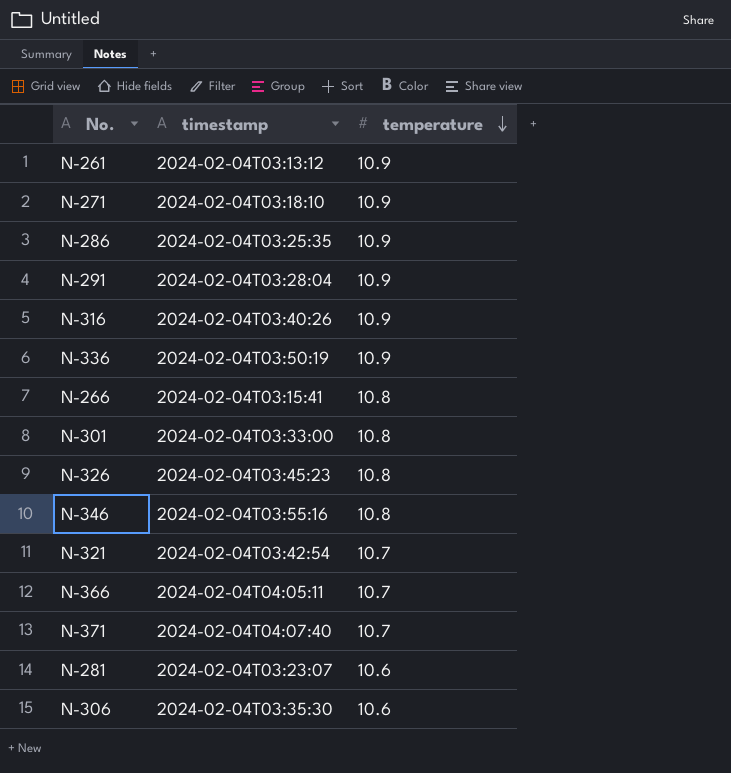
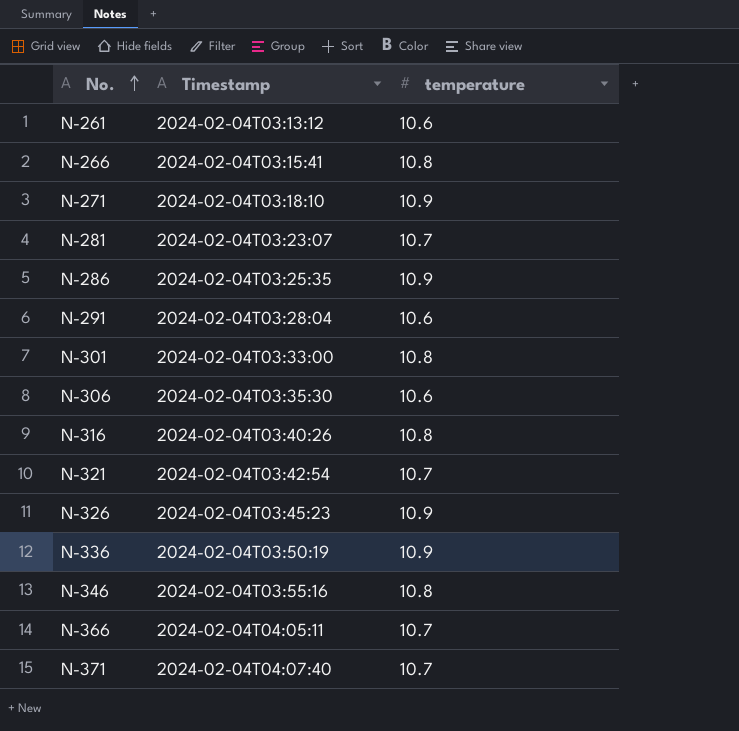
row order: temperature descending -> No. ascending
column name: timestamp -> Timestamp
N-261 | temperature: 10.9 -> 10.6
N-281 | temperature: 10.6 -> 10.7
N-291 | temperature: 10.9 -> 10.6
N-316 | temperature: 10.9 -> 10.8
N-326 | temperature: 10.8 -> 10.9

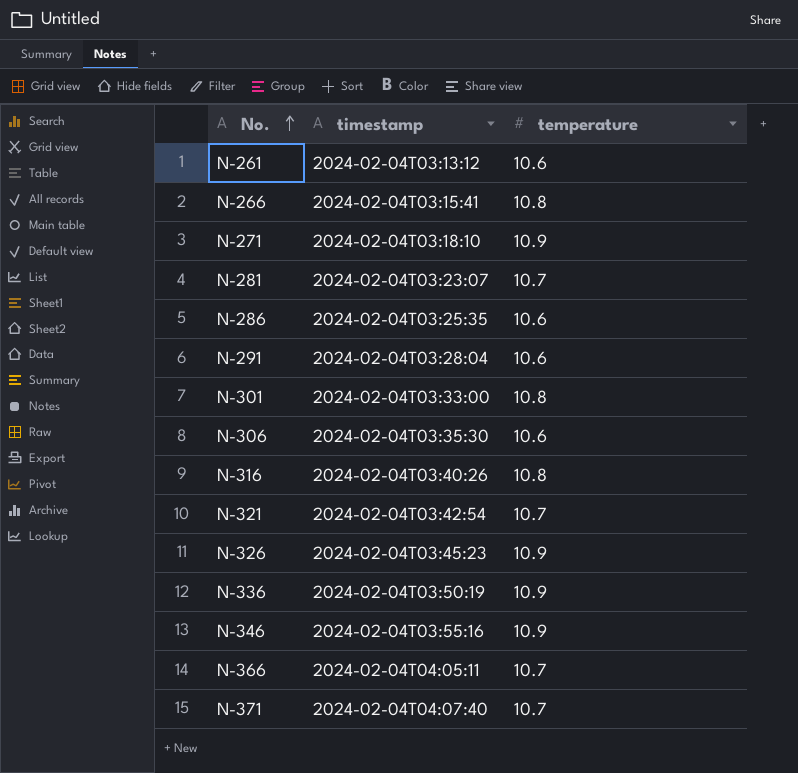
column name: Timestamp -> timestamp
N-286 | temperature: 10.9 -> 10.6
N-346 | temperature: 10.8 -> 10.9

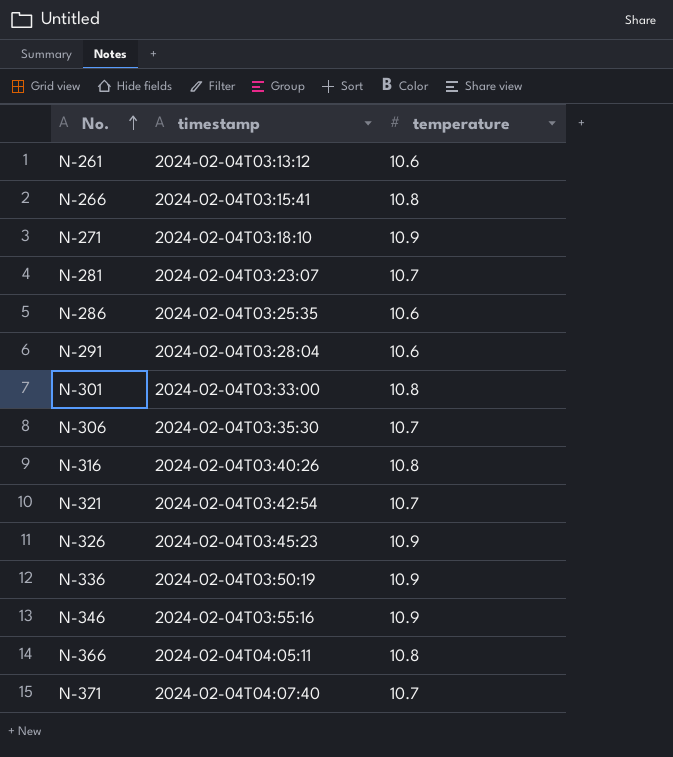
N-306 | temperature: 10.6 -> 10.7
N-366 | temperature: 10.7 -> 10.8

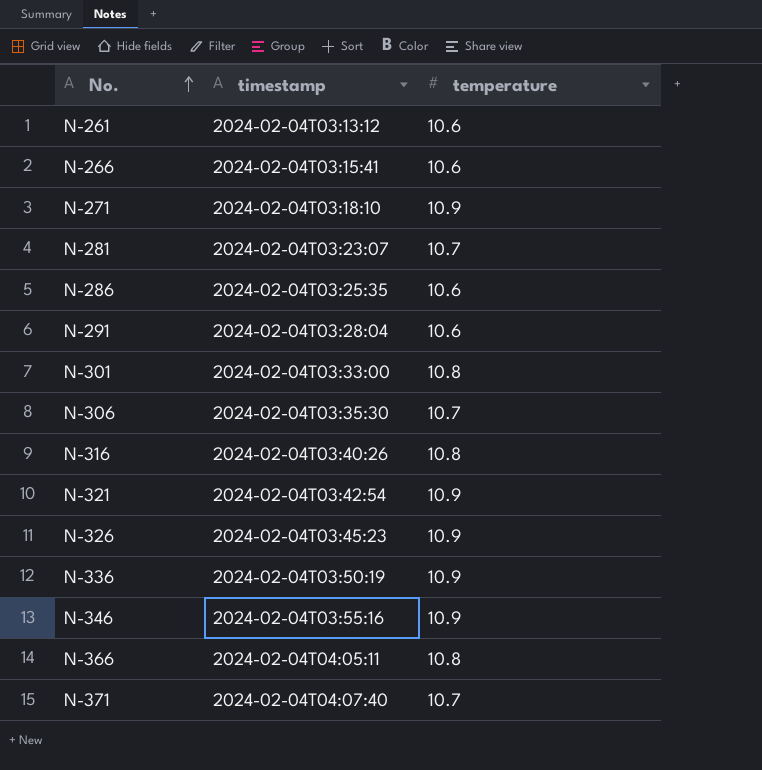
N-266 | temperature: 10.8 -> 10.6
N-321 | temperature: 10.7 -> 10.9

